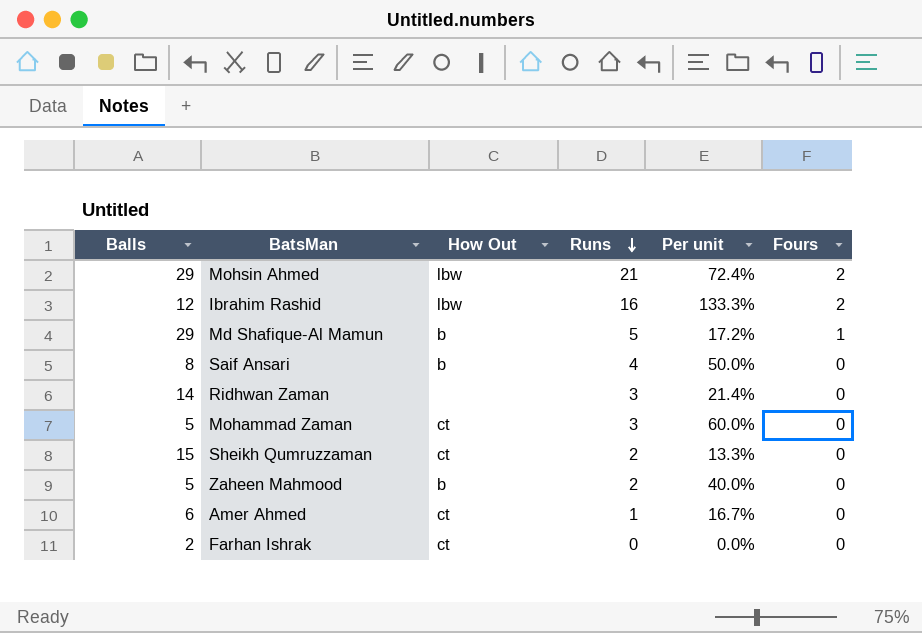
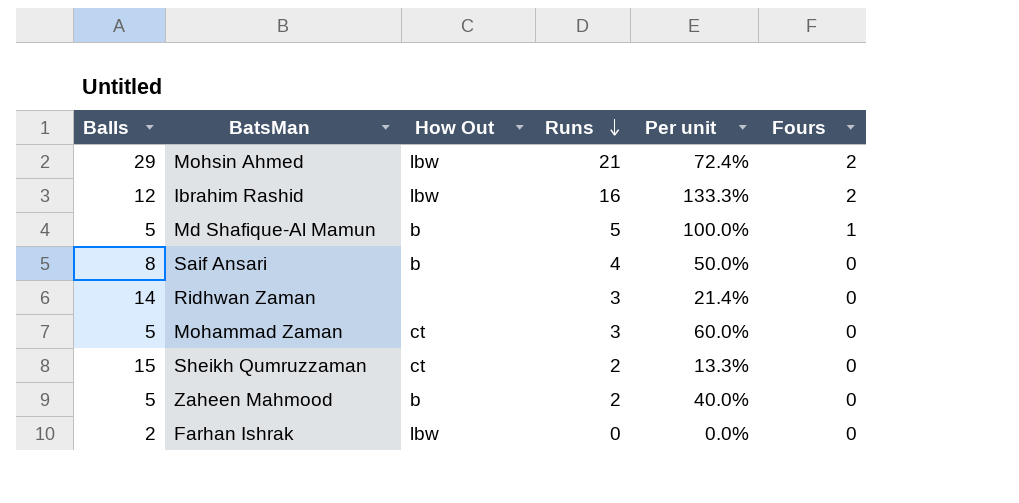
row Amer Ahmed: 6 | ct | 1 | 16.7% | 0 -> none
Md Shafique-Al Mamun | Balls: 29 -> 5
Md Shafique-Al Mamun | Per unit: 17.2% -> 100.0%
Farhan Ishrak | How Out: ct -> lbw

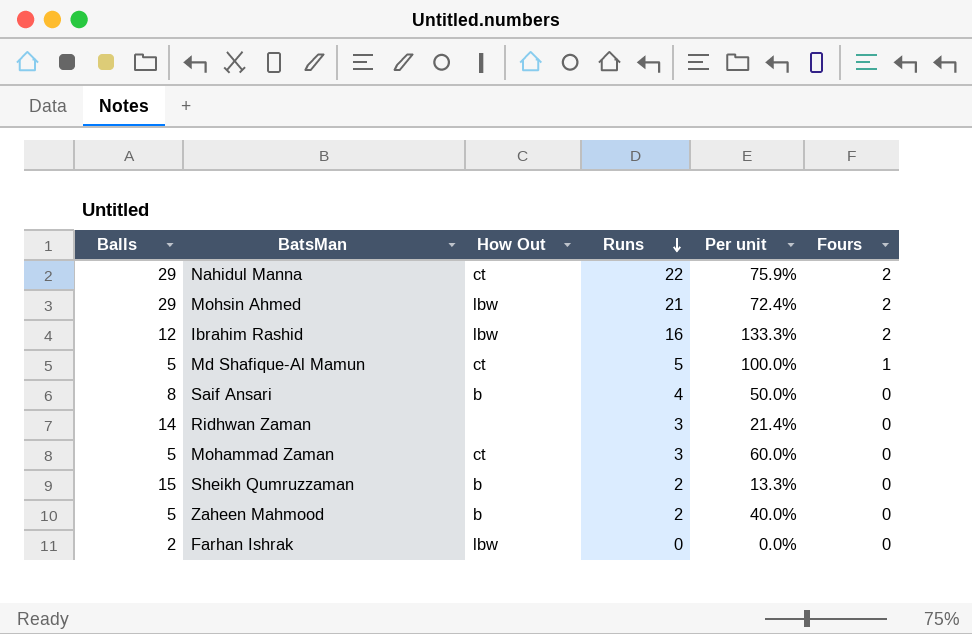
row Nahidul Manna: none -> 29 | ct | 22 | 75.9% | 2
Md Shafique-Al Mamun | How Out: b -> ct
Sheikh Qumruzzaman | How Out: ct -> b

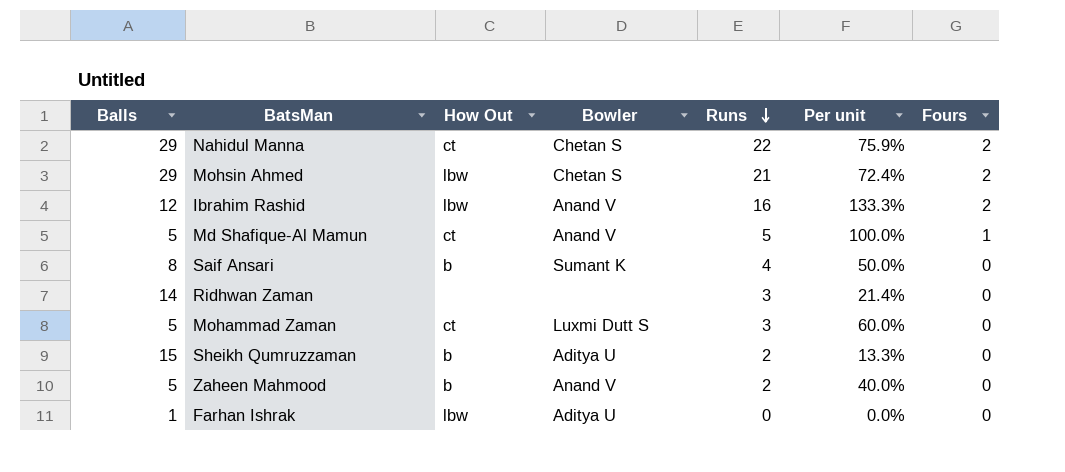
column Bowler | position: none -> 4
Farhan Ishrak | Balls: 2 -> 1

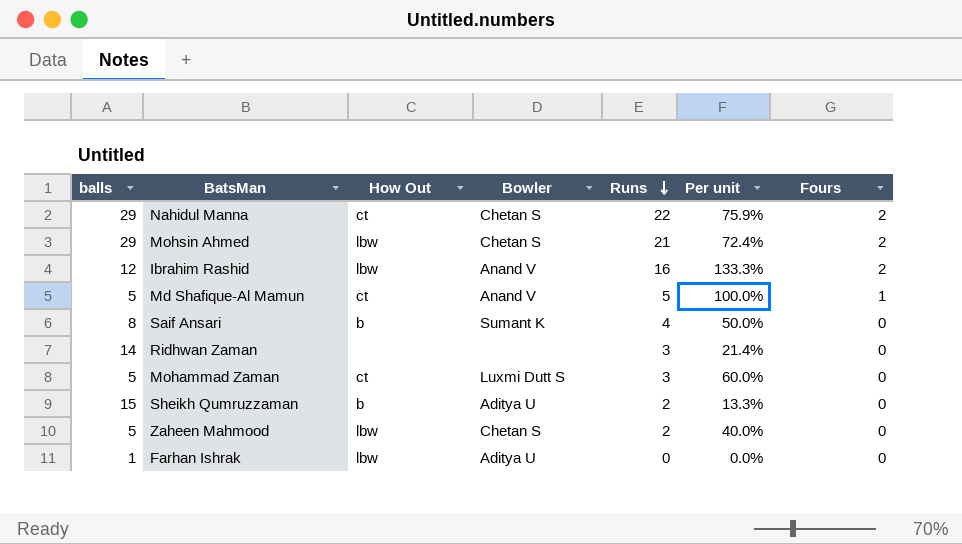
column name: Balls -> balls
Zaheen Mahmood | How Out: b -> lbw
Zaheen Mahmood | Bowler: Anand V -> Chetan S

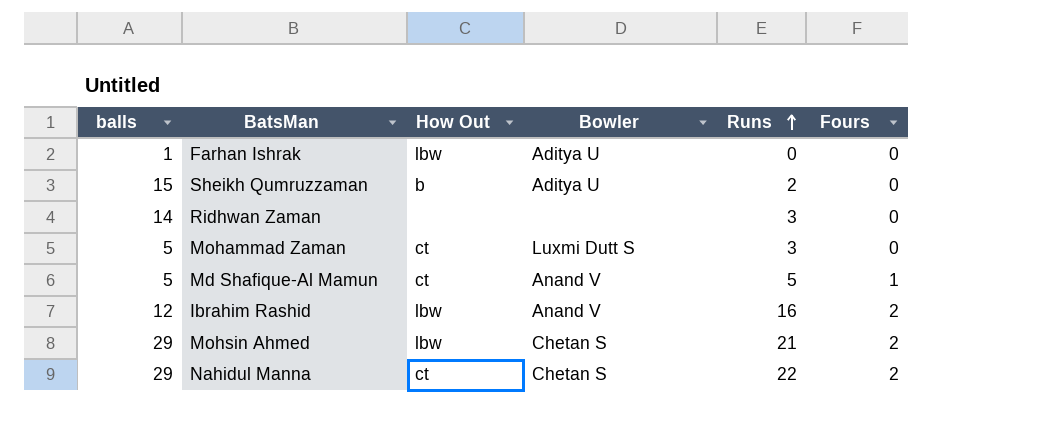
row order: Runs descending -> Runs ascending
column Per unit | formula: [Runs] / [balls] -> none
row Saif Ansari: 8 | b | Sumant K | 4 | 50.0% | 0 -> none
row Zaheen Mahmood: 5 | lbw | Chetan S | 2 | 40.0% | 0 -> none

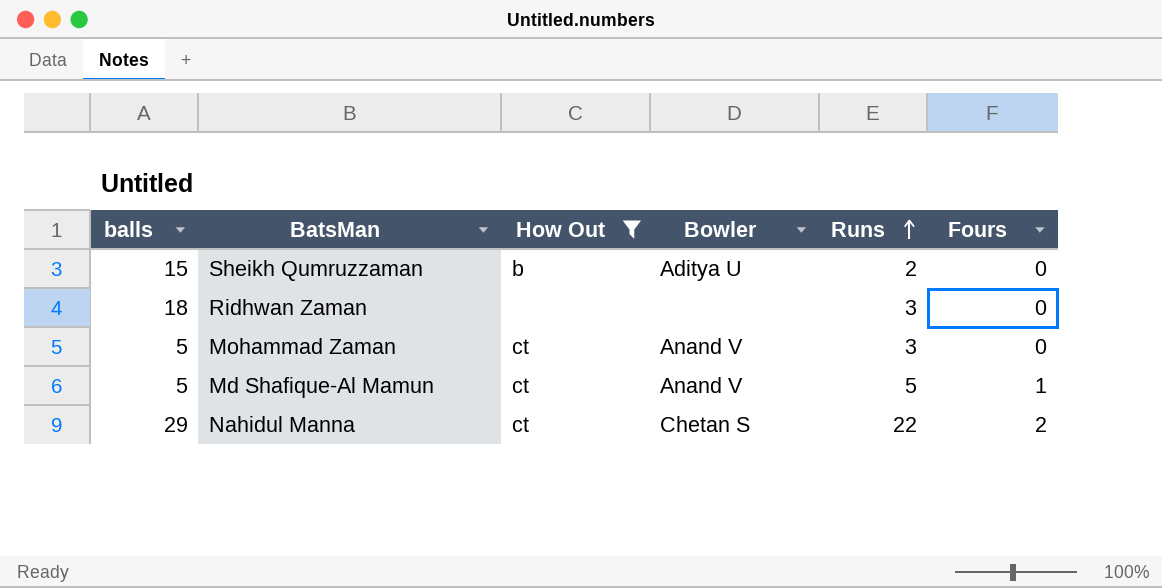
filter: none -> How Out != lbw
Ridhwan Zaman | balls: 14 -> 18
Mohammad Zaman | Bowler: Luxmi Dutt S -> Anand V

